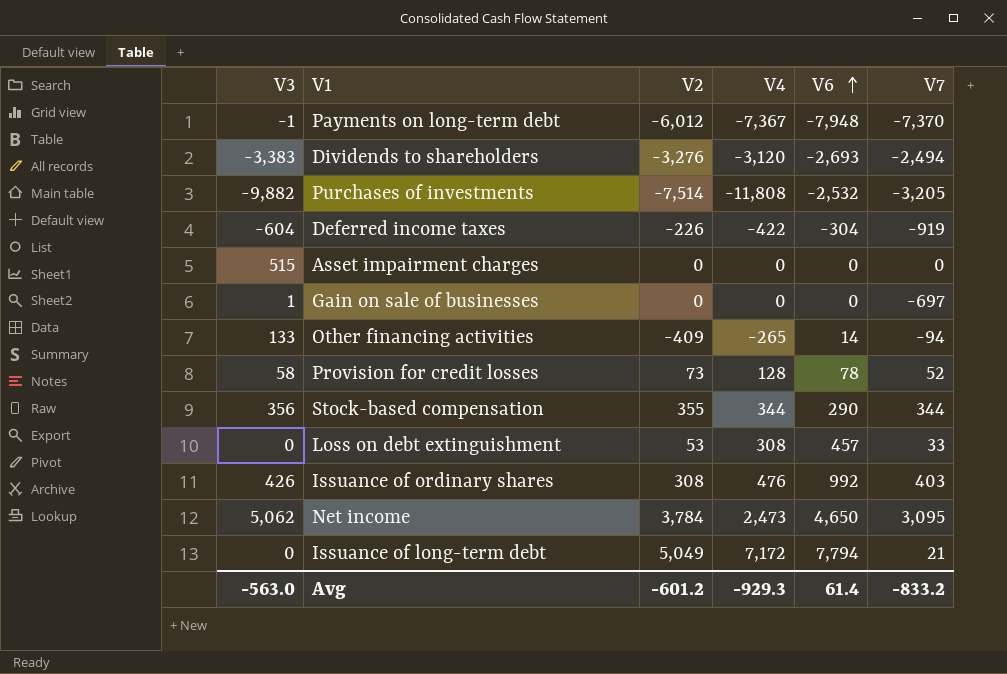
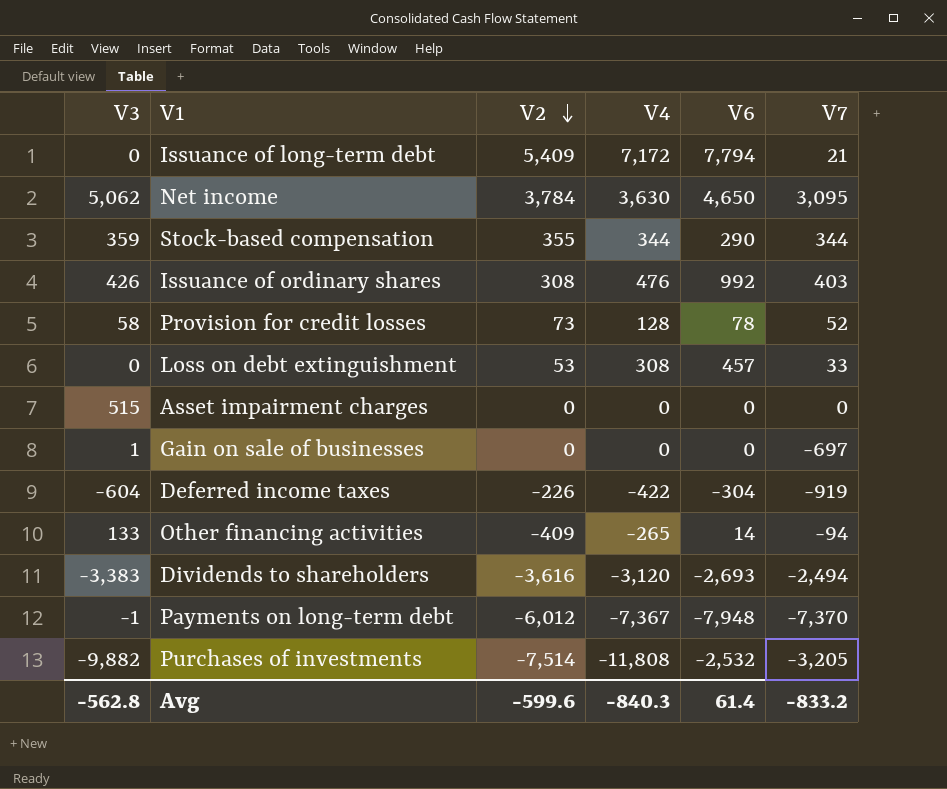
row order: V6 ascending -> V2 descending
Issuance of long-term debt | V2: 5,049 -> 5,409
Net income | V4: 2,473 -> 3,630
Stock-based compensation | V3: 356 -> 359
Dividends to shareholders | V2: -3,276 -> -3,616
Avg | V3: -563.0 -> -562.8
Avg | V2: -601.2 -> -599.6
Avg | V4: -929.3 -> -840.3

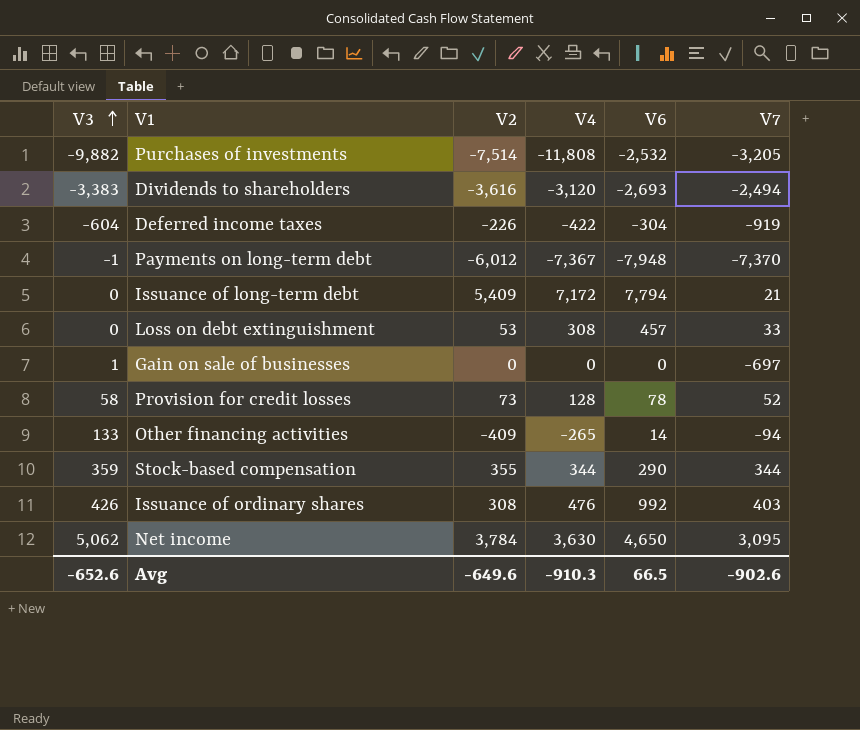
row order: V2 descending -> V3 ascending
row Asset impairment charges: 515 | 0 | 0 | 0 | 0 -> none
Avg | V3: -562.8 -> -652.6
Avg | V2: -599.6 -> -649.6
Avg | V4: -840.3 -> -910.3
Avg | V6: 61.4 -> 66.5
Avg | V7: -833.2 -> -902.6

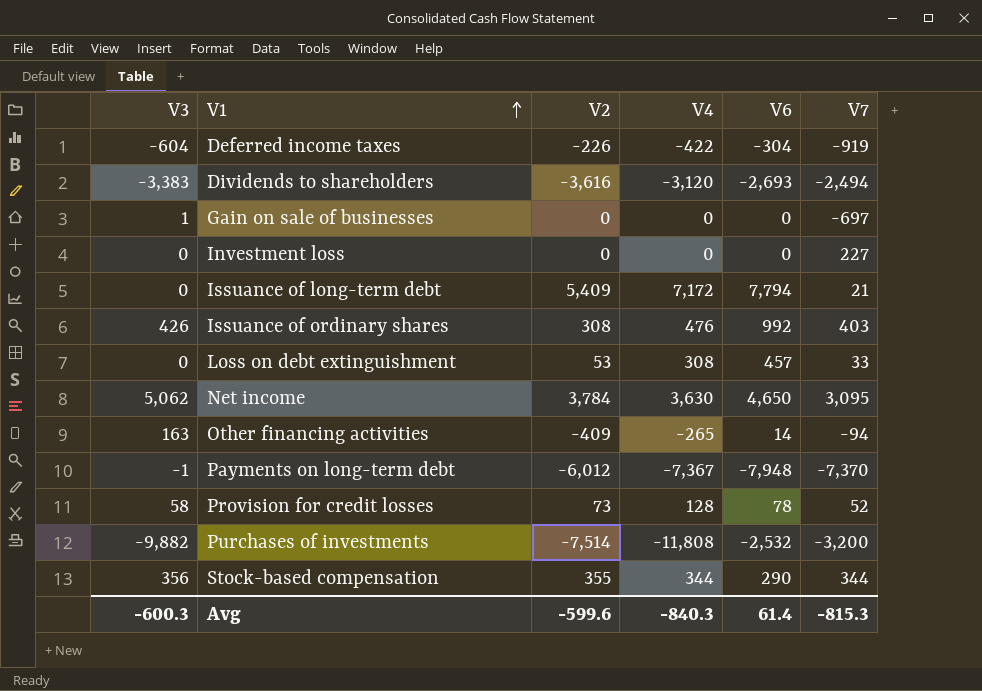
row order: V3 ascending -> V1 ascending
row Investment loss: none -> 0 | 0 | 0 | 0 | 227
Other financing activities | V3: 133 -> 163
Purchases of investments | V7: -3,205 -> -3,200
Stock-based compensation | V3: 359 -> 356
Avg | V3: -652.6 -> -600.3
Avg | V2: -649.6 -> -599.6
Avg | V4: -910.3 -> -840.3
Avg | V6: 66.5 -> 61.4
Avg | V7: -902.6 -> -815.3

